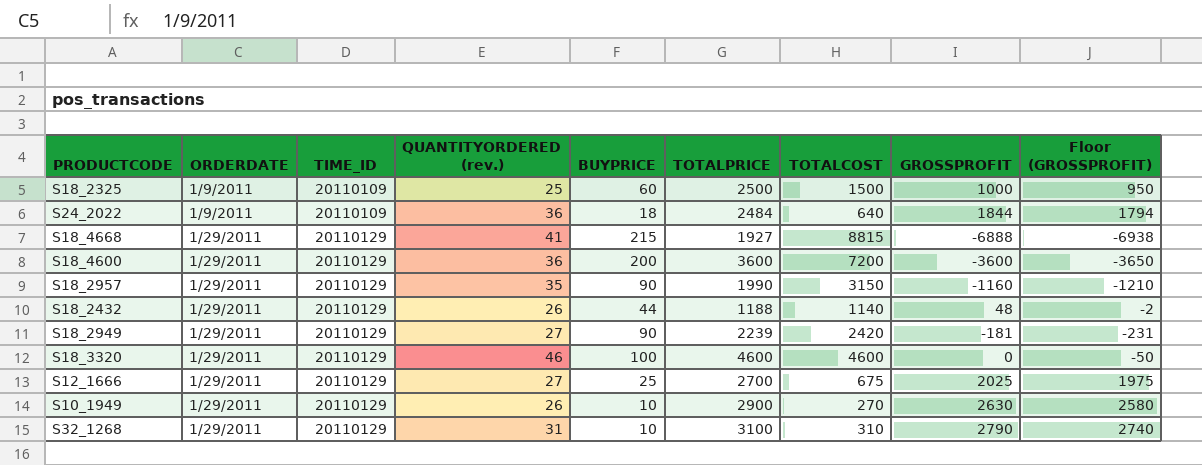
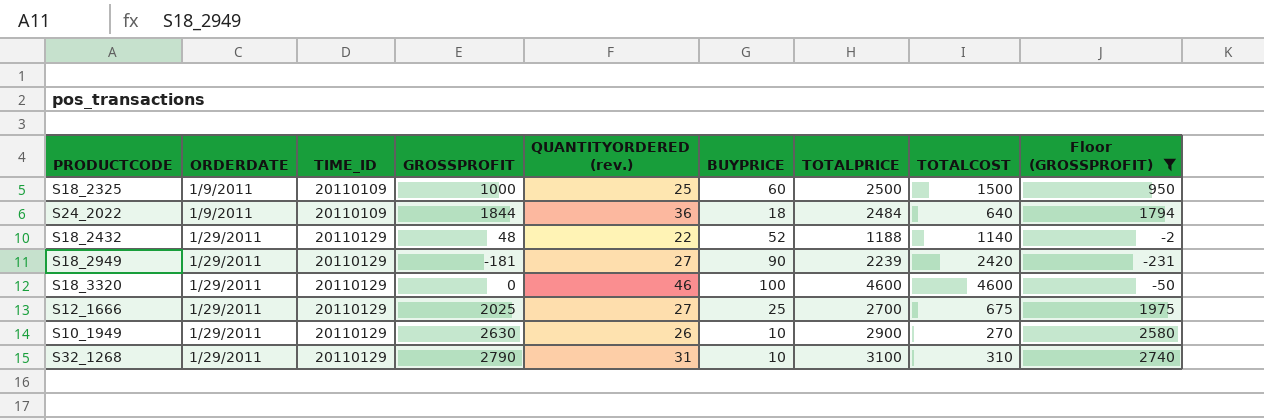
filter: none -> Floor (GROSSPROFIT) >= -231
column GROSSPROFIT | position: 8 -> 4
S18_2432 | QUANTITYORDERED (rev.): 26 -> 22
S18_2432 | BUYPRICE: 44 -> 52

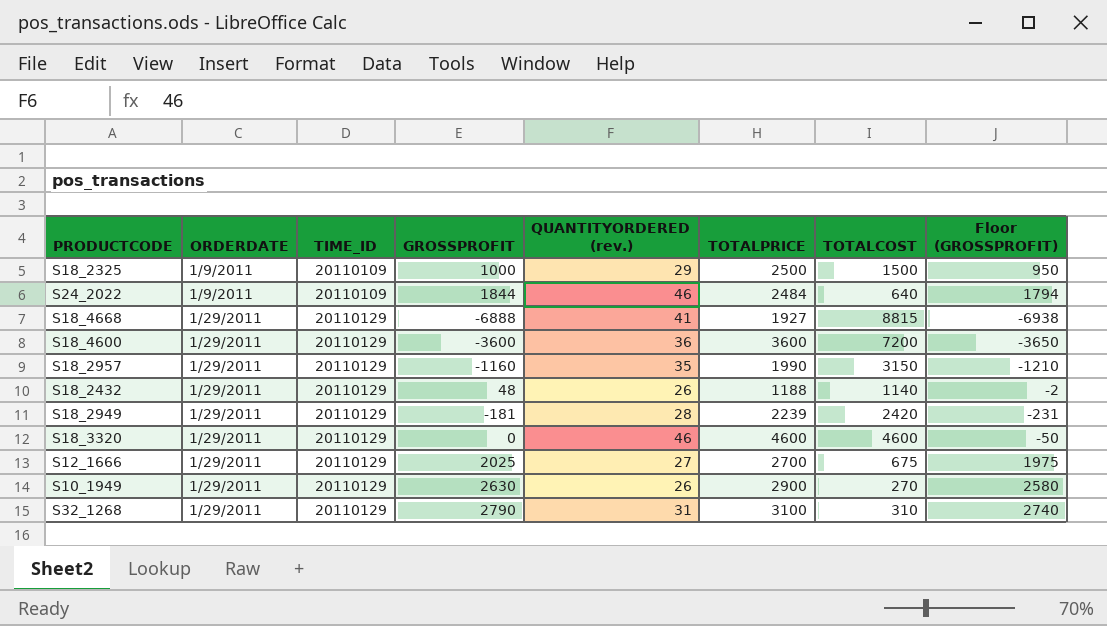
filter: Floor (GROSSPROFIT) >= -231 -> none
column BUYPRICE | formula: [TOTALCOST] / [QUANTITYORDERED (rev.)] -> none
S18_2325 | QUANTITYORDERED (rev.): 25 -> 29
S24_2022 | QUANTITYORDERED (rev.): 36 -> 46
S18_2432 | QUANTITYORDERED (rev.): 22 -> 26
S18_2949 | QUANTITYORDERED (rev.): 27 -> 28

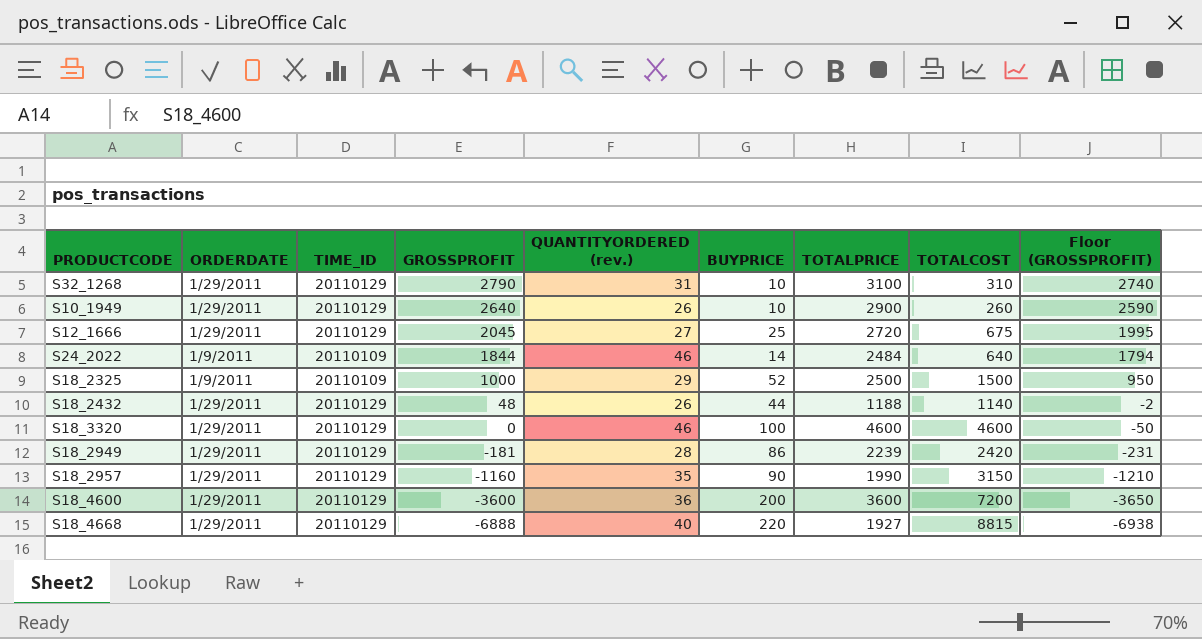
row order: ORDERDATE ascending -> GROSSPROFIT descending
column BUYPRICE | formula: none -> [TOTALCOST] / [QUANTITYORDERED (rev.)]
S10_1949 | GROSSPROFIT: 2630 -> 2640
S10_1949 | TOTALCOST: 270 -> 260
S10_1949 | Floor (GROSSPROFIT): 2580 -> 2590
S12_1666 | GROSSPROFIT: 2025 -> 2045
S12_1666 | TOTALPRICE: 2700 -> 2720
S12_1666 | Floor (GROSSPROFIT): 1975 -> 1995
S18_4668 | QUANTITYORDERED (rev.): 41 -> 40

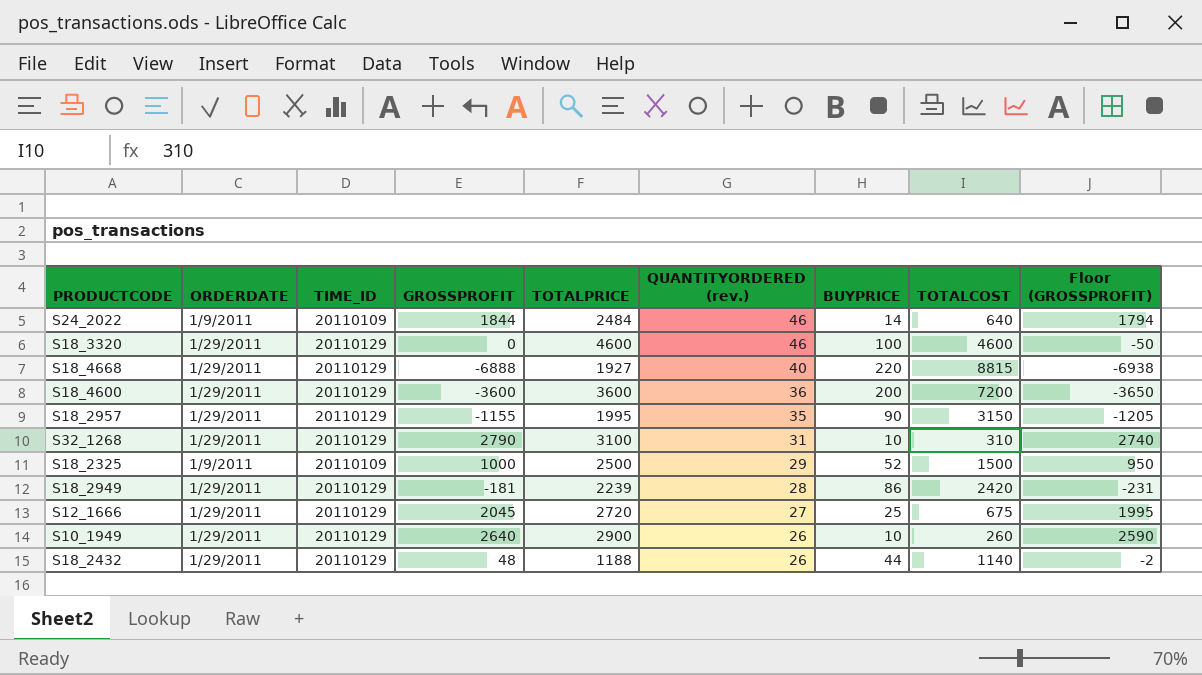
row order: GROSSPROFIT descending -> QUANTITYORDERED (rev.) descending
column TOTALPRICE | position: 7 -> 5
S18_2957 | GROSSPROFIT: -1160 -> -1155
S18_2957 | TOTALPRICE: 1990 -> 1995
S18_2957 | Floor (GROSSPROFIT): -1210 -> -1205

